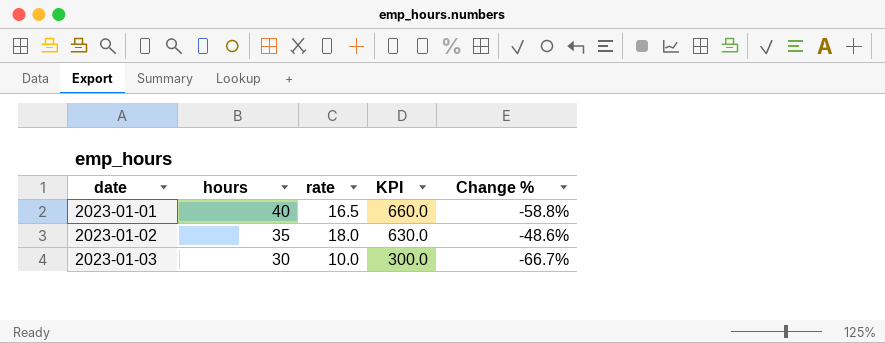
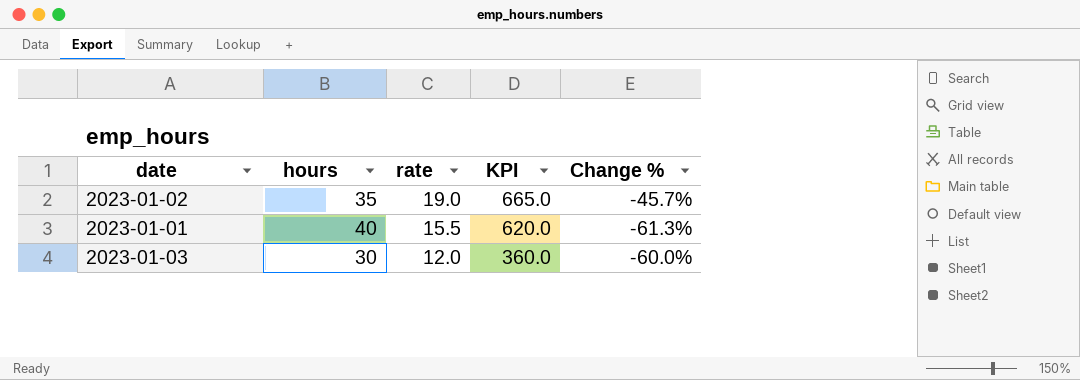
row order: date ascending -> rate descending
2023-01-02 | rate: 18.0 -> 19.0
2023-01-02 | KPI: 630.0 -> 665.0
2023-01-02 | Change %: -48.6% -> -45.7%
2023-01-01 | rate: 16.5 -> 15.5
2023-01-01 | KPI: 660.0 -> 620.0
2023-01-01 | Change %: -58.8% -> -61.3%
2023-01-03 | rate: 10.0 -> 12.0
2023-01-03 | KPI: 300.0 -> 360.0
2023-01-03 | Change %: -66.7% -> -60.0%

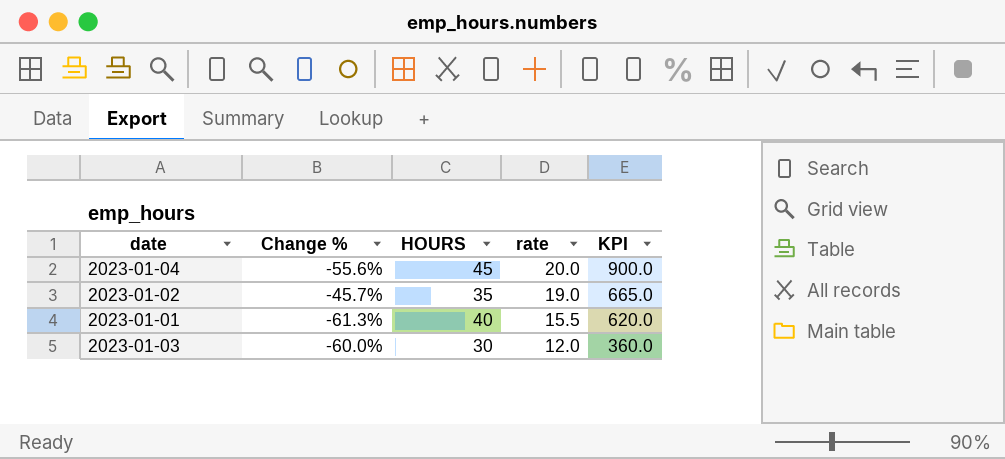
column Change % | position: 5 -> 2
column name: hours -> HOURS
row 2023-01-04: none -> -55.6% | 45 | 20.0 | 900.0

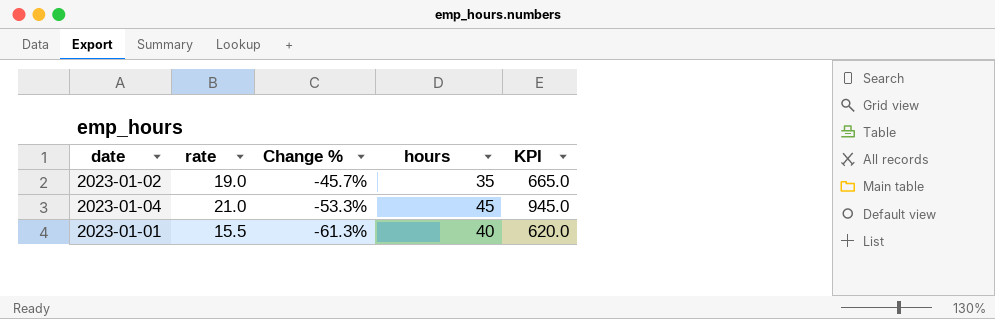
row order: rate descending -> Change % descending
column rate | position: 4 -> 2
column name: HOURS -> hours
row 2023-01-03: -60.0% | 30 | 12.0 | 360.0 -> none
2023-01-04 | rate: 20.0 -> 21.0
2023-01-04 | Change %: -55.6% -> -53.3%
2023-01-04 | KPI: 900.0 -> 945.0

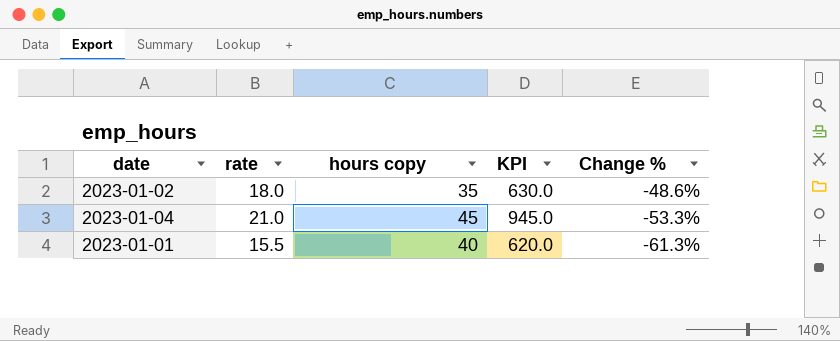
column name: hours -> hours copy
column Change % | position: 3 -> 5
2023-01-02 | rate: 19.0 -> 18.0
2023-01-02 | KPI: 665.0 -> 630.0
2023-01-02 | Change %: -45.7% -> -48.6%

